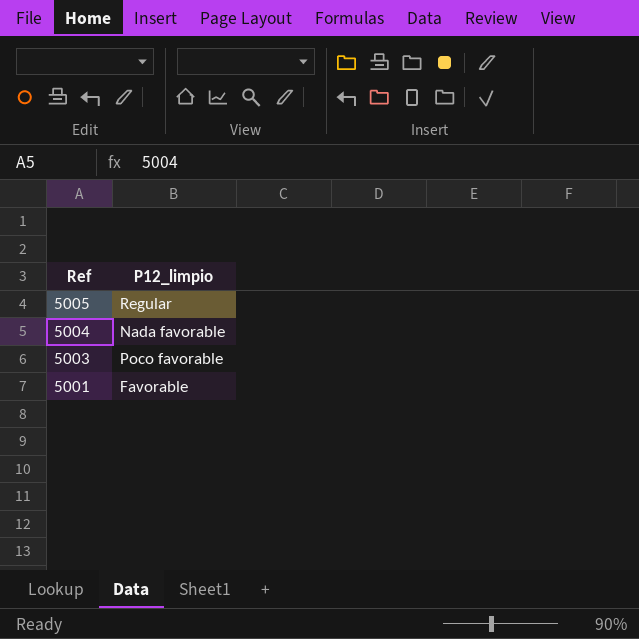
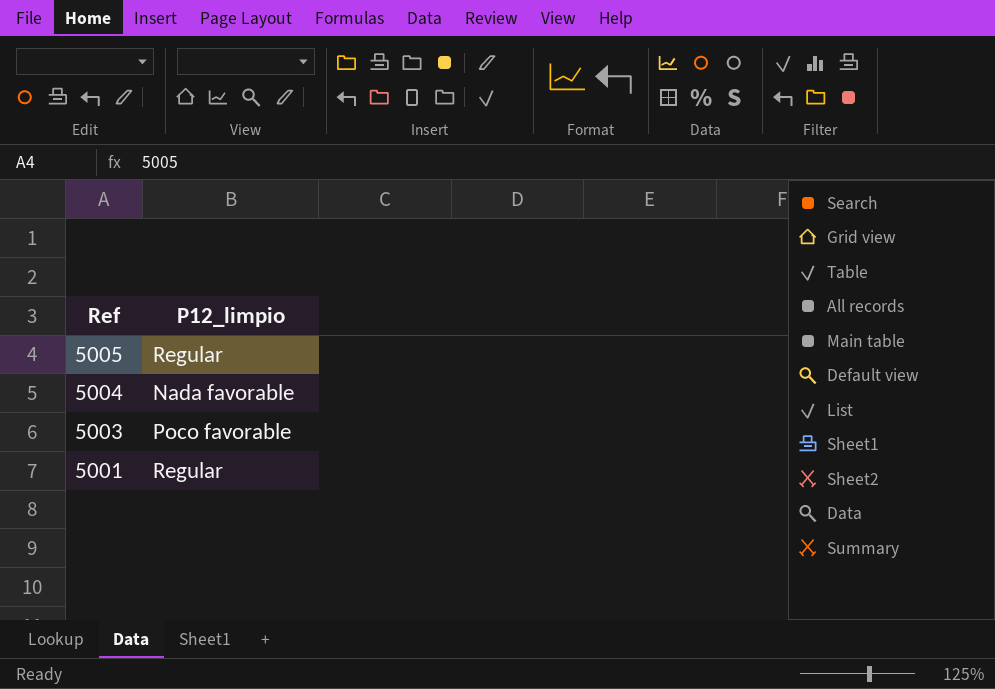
5001 | P12_limpio: Favorable -> Regular

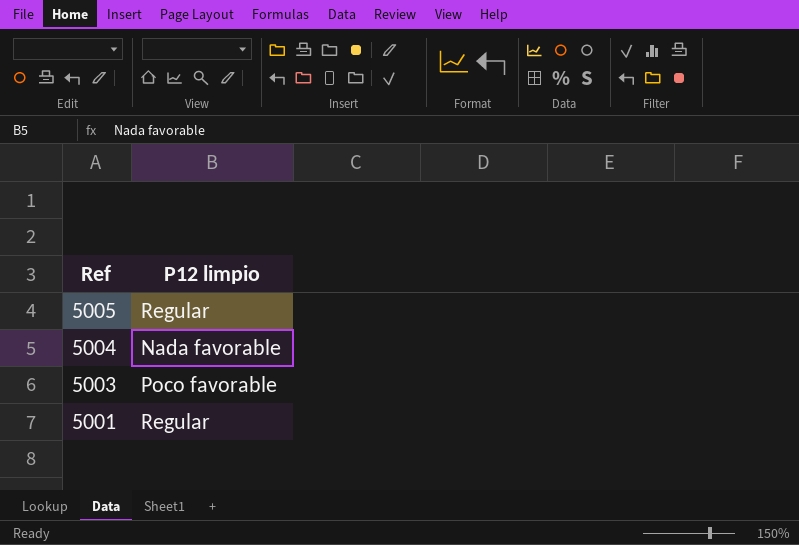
column name: P12_limpio -> P12 limpio

